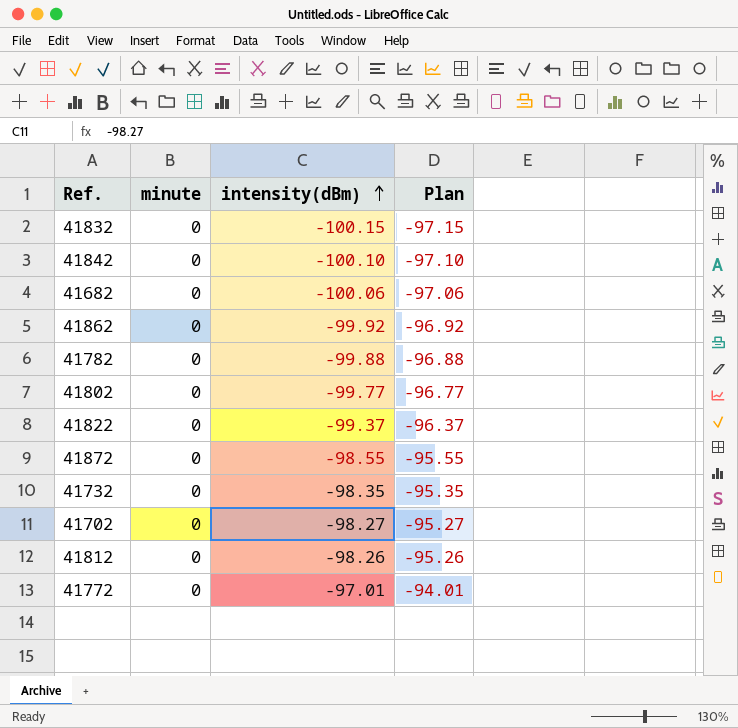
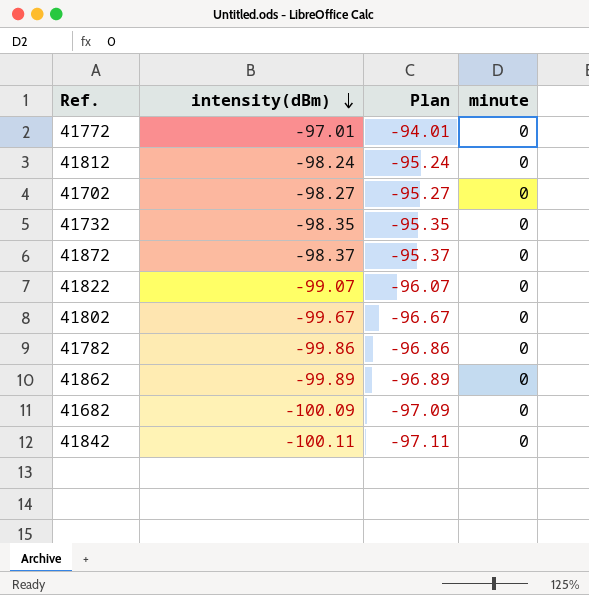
row order: intensity(dBm) ascending -> intensity(dBm) descending
column minute | position: 2 -> 4
row 41832: 0 | -100.15 | -97.15 -> none
41812 | intensity(dBm): -98.26 -> -98.24
41812 | Plan: -95.26 -> -95.24
41872 | intensity(dBm): -98.55 -> -98.37
41872 | Plan: -95.55 -> -95.37
41822 | intensity(dBm): -99.37 -> -99.07
41822 | Plan: -96.37 -> -96.07
41802 | intensity(dBm): -99.77 -> -99.67
41802 | Plan: -96.77 -> -96.67
41782 | intensity(dBm): -99.88 -> -99.86
41782 | Plan: -96.88 -> -96.86
41862 | intensity(dBm): -99.92 -> -99.89
41862 | Plan: -96.92 -> -96.89
41682 | intensity(dBm): -100.06 -> -100.09
41682 | Plan: -97.06 -> -97.09
41842 | intensity(dBm): -100.10 -> -100.11
41842 | Plan: -97.10 -> -97.11

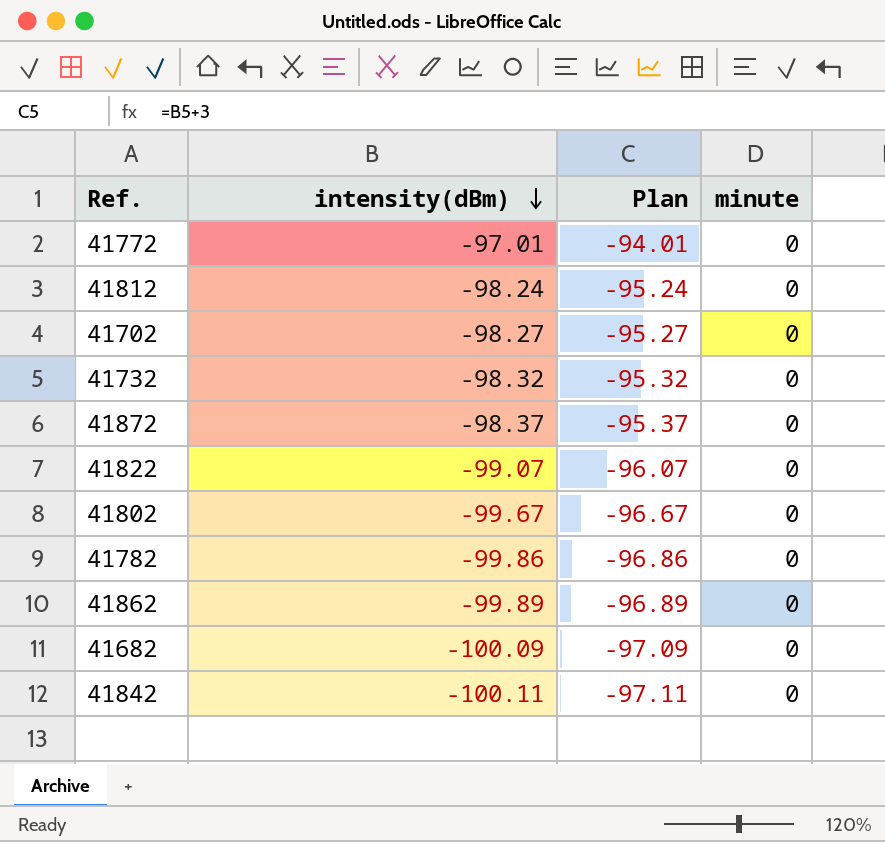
41732 | intensity(dBm): -98.35 -> -98.32
41732 | Plan: -95.35 -> -95.32

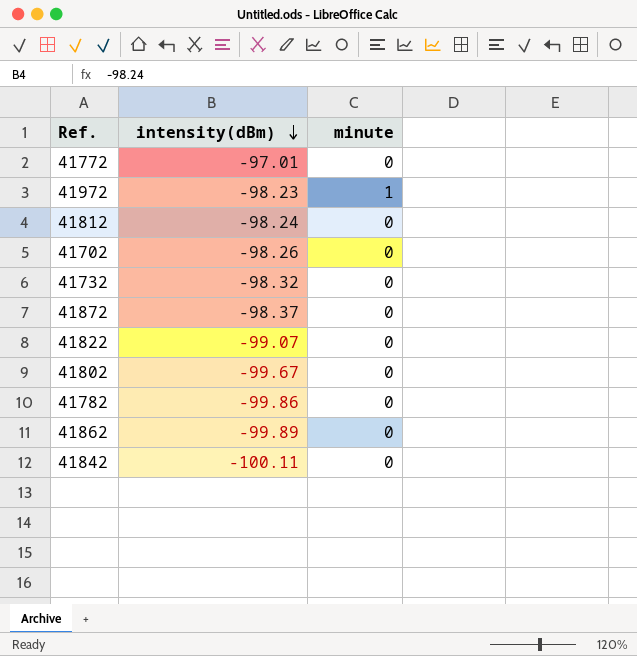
column Plan | formula: [intensity(dBm)] + 3 -> none
row 41682: -100.09 | -97.09 | 0 -> none
row 41972: none -> -98.23 | 1
41702 | intensity(dBm): -98.27 -> -98.26

